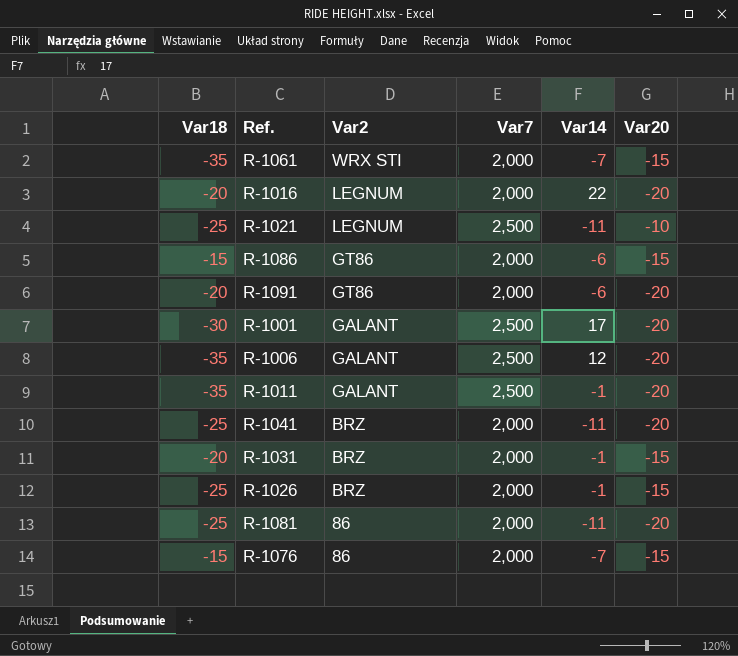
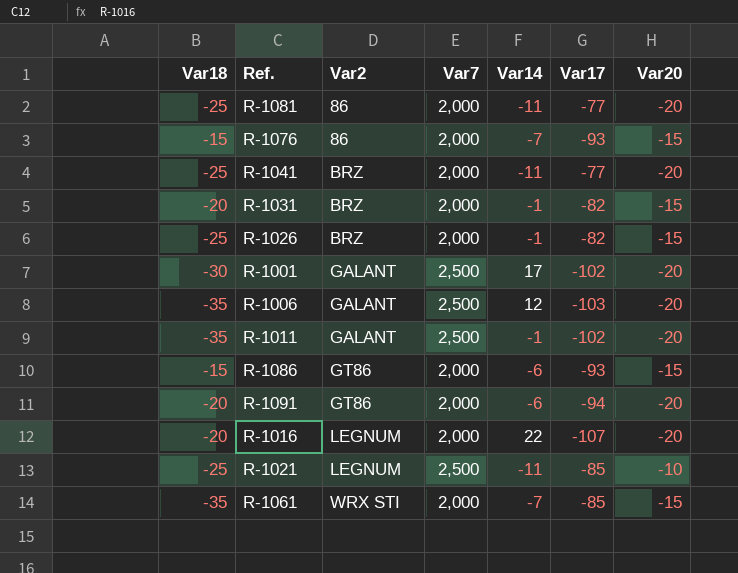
row order: Var2 descending -> Var2 ascending
column Var17 | position: none -> 6

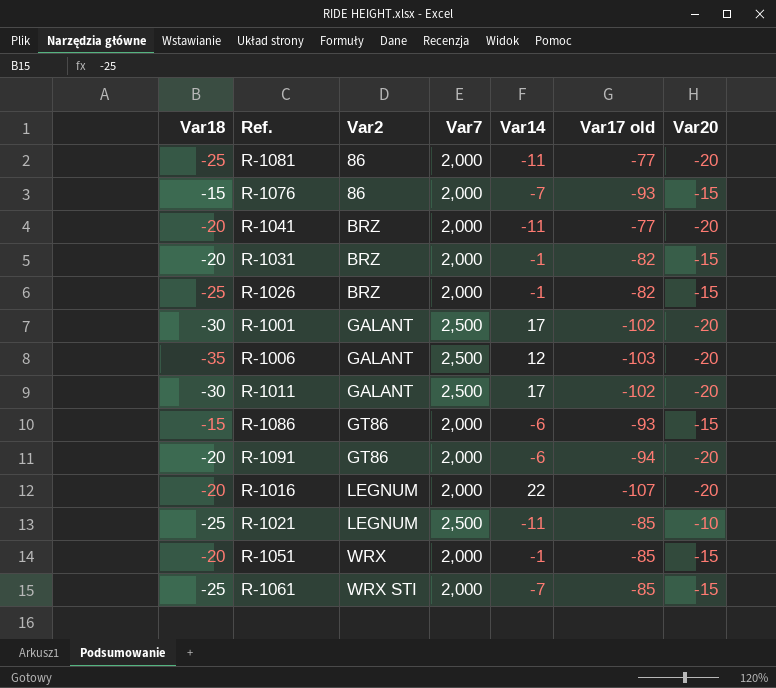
column name: Var17 -> Var17 old
R-1041 | Var18: -25 -> -20
R-1011 | Var18: -35 -> -30
R-1011 | Var14: -1 -> 17
row R-1051: none -> -20 | WRX | 2,000 | -1 | -85 | -15
R-1061 | Var18: -35 -> -25

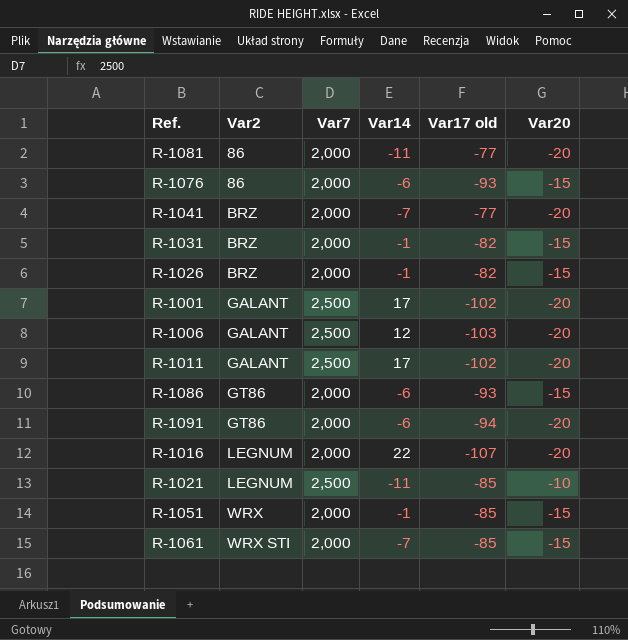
column Var18 | position: 1 -> none
R-1076 | Var14: -7 -> -6
R-1041 | Var14: -11 -> -7

